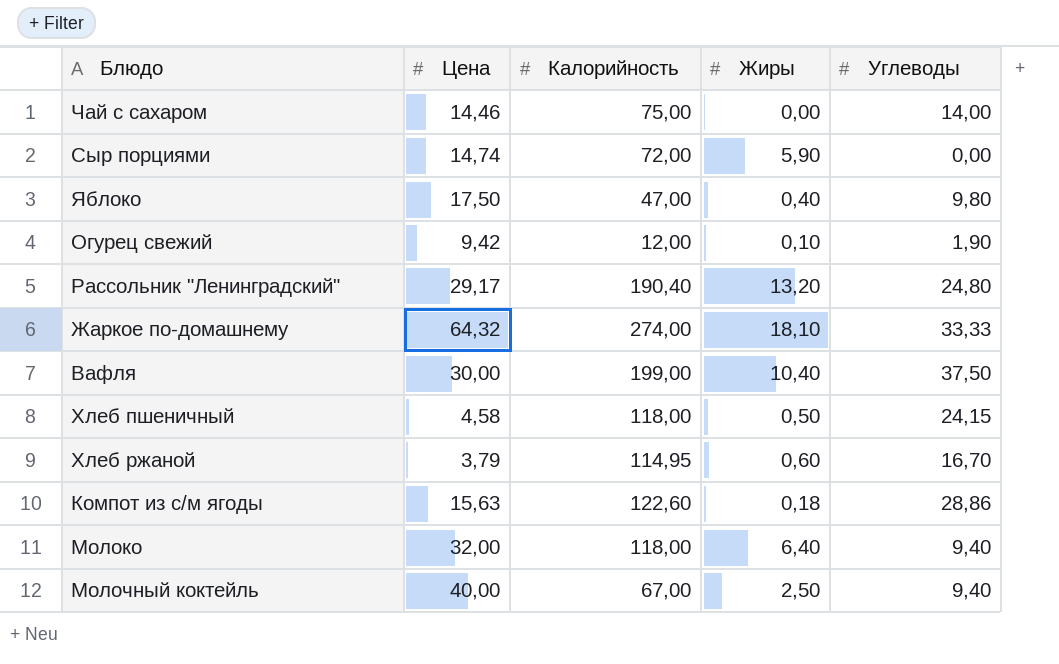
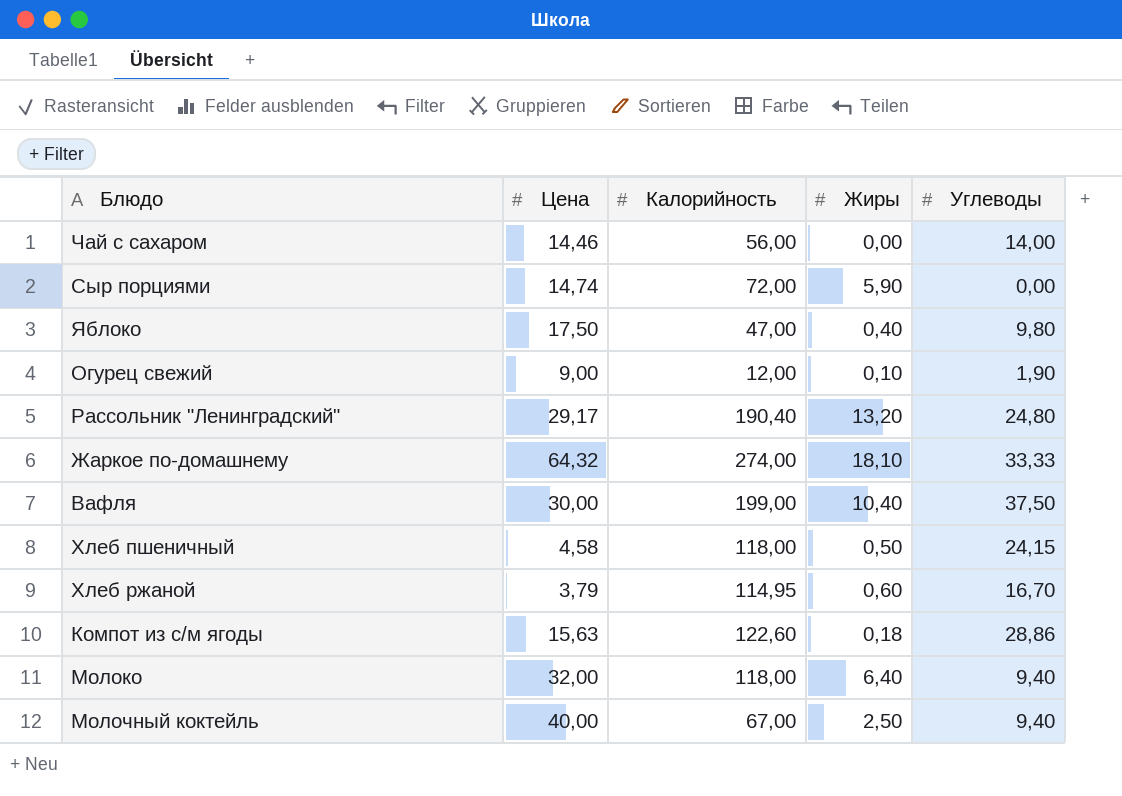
Чай с сахаром | Калорийность: 75,00 -> 56,00
Огурец свежий | Цена: 9,42 -> 9,00

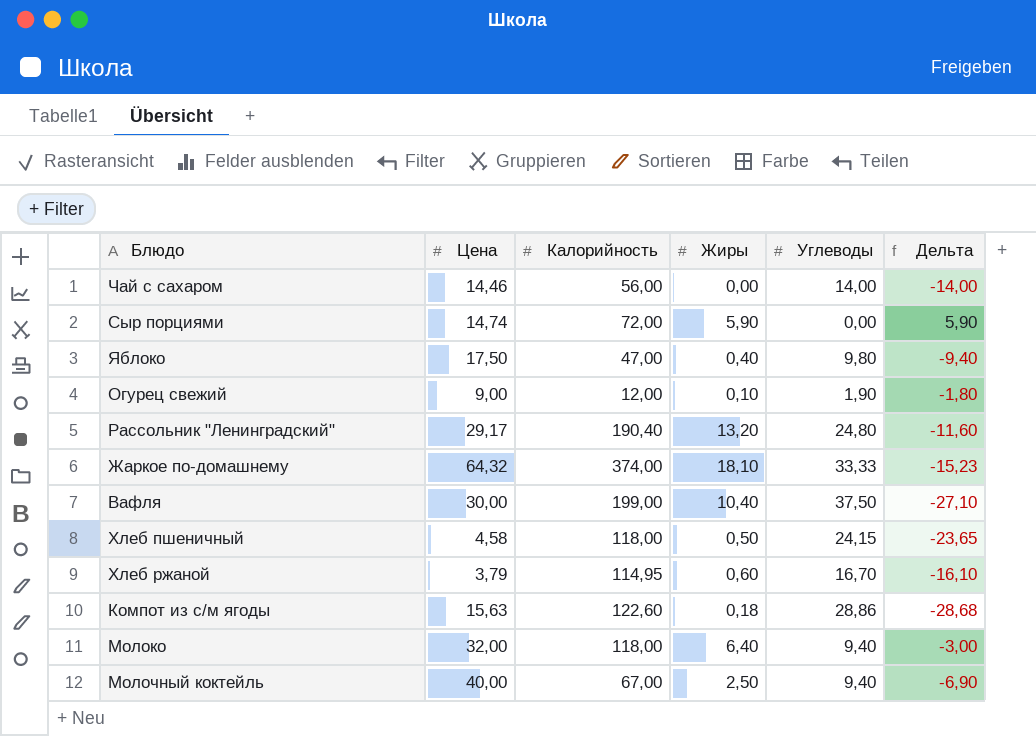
column Дельта | formula: none -> [Жиры] - [Углеводы]
Жаркое по-домашнему | Калорийность: 274,00 -> 374,00

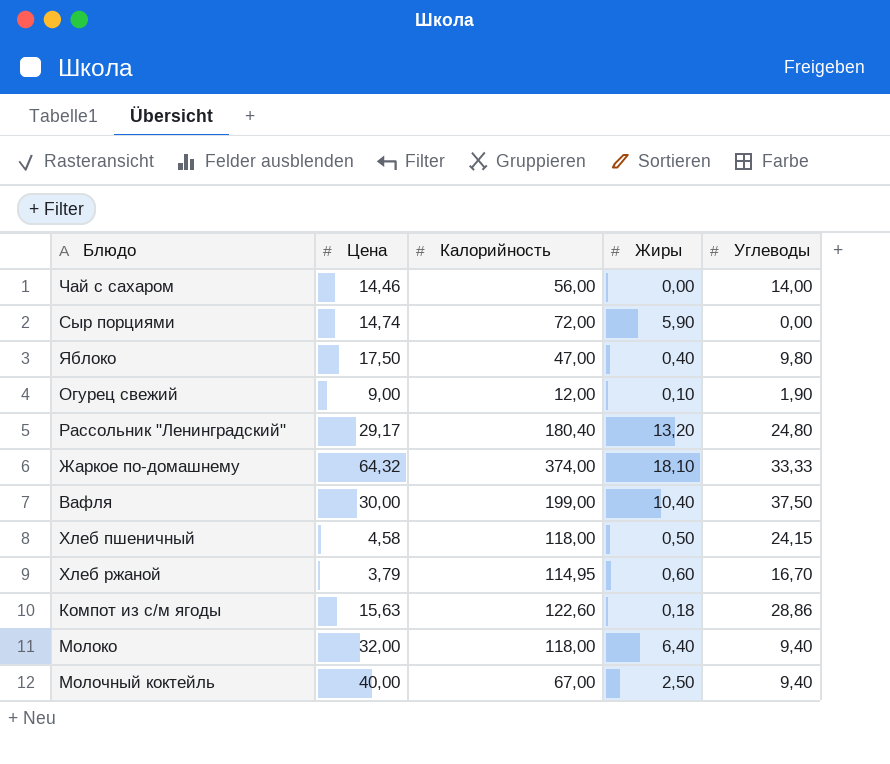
column Дельта | formula: [Жиры] - [Углеводы] -> none
Рассольник "Ленинградский" | Калорийность: 190,40 -> 180,40

